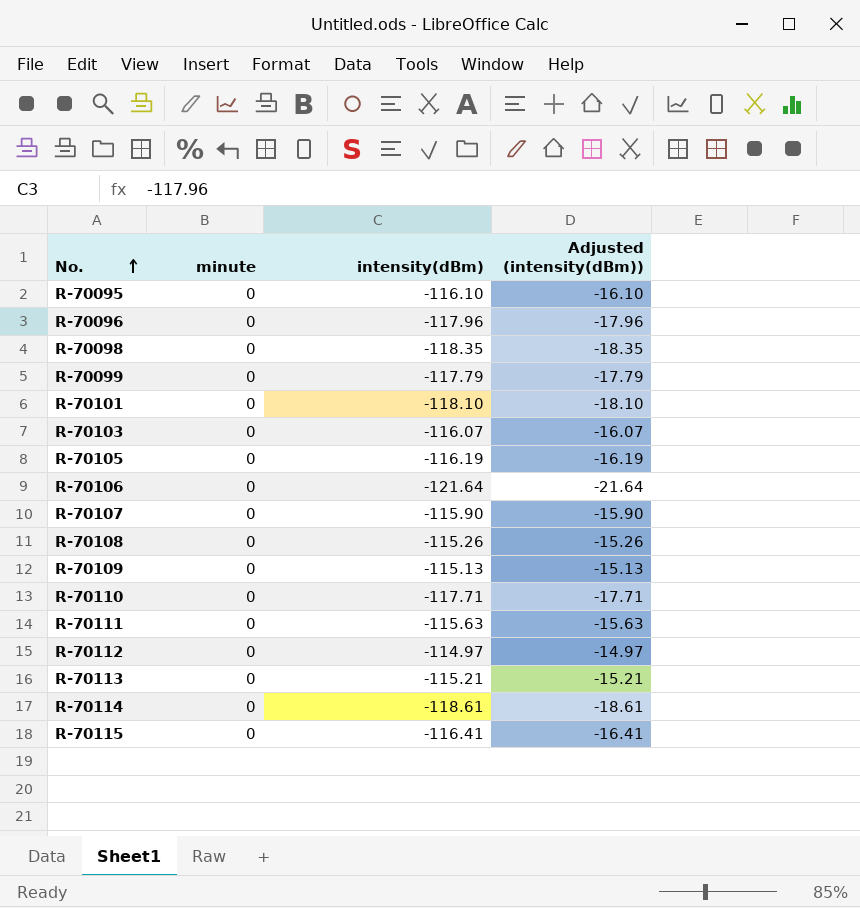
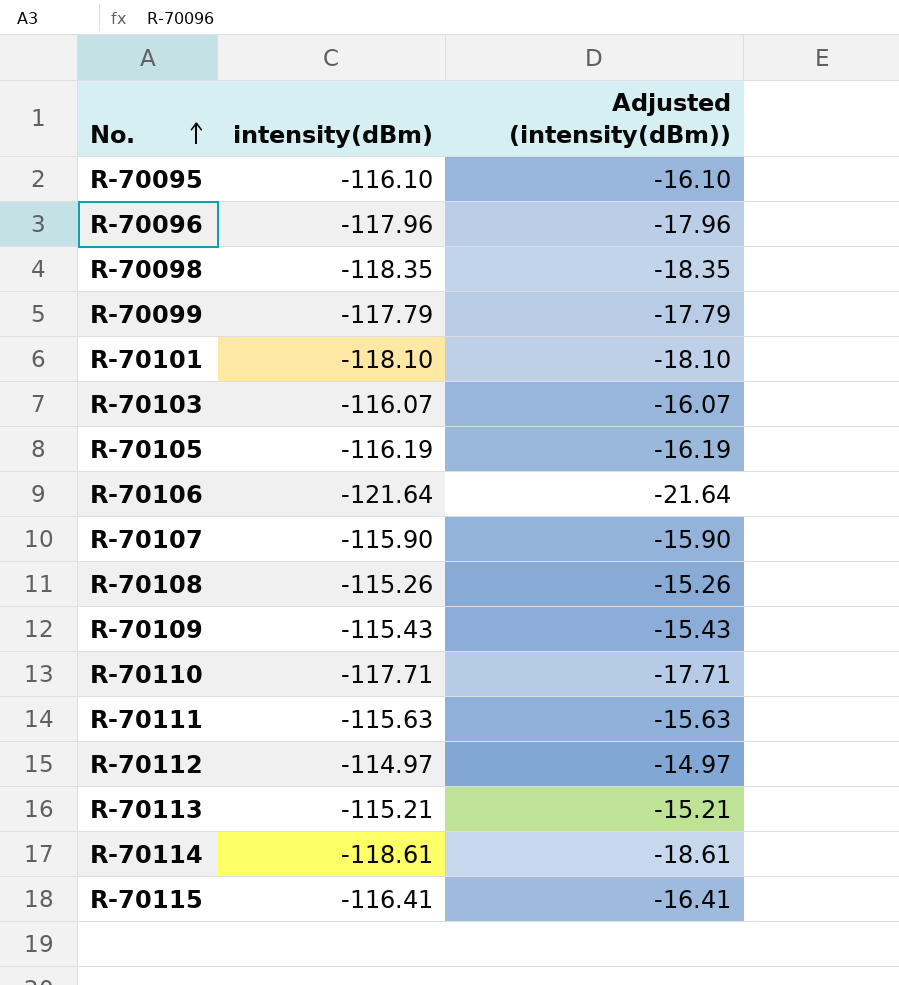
column minute | position: 2 -> none
R-70109 | intensity(dBm): -115.13 -> -115.43
R-70109 | Adjusted (intensity(dBm)): -15.13 -> -15.43

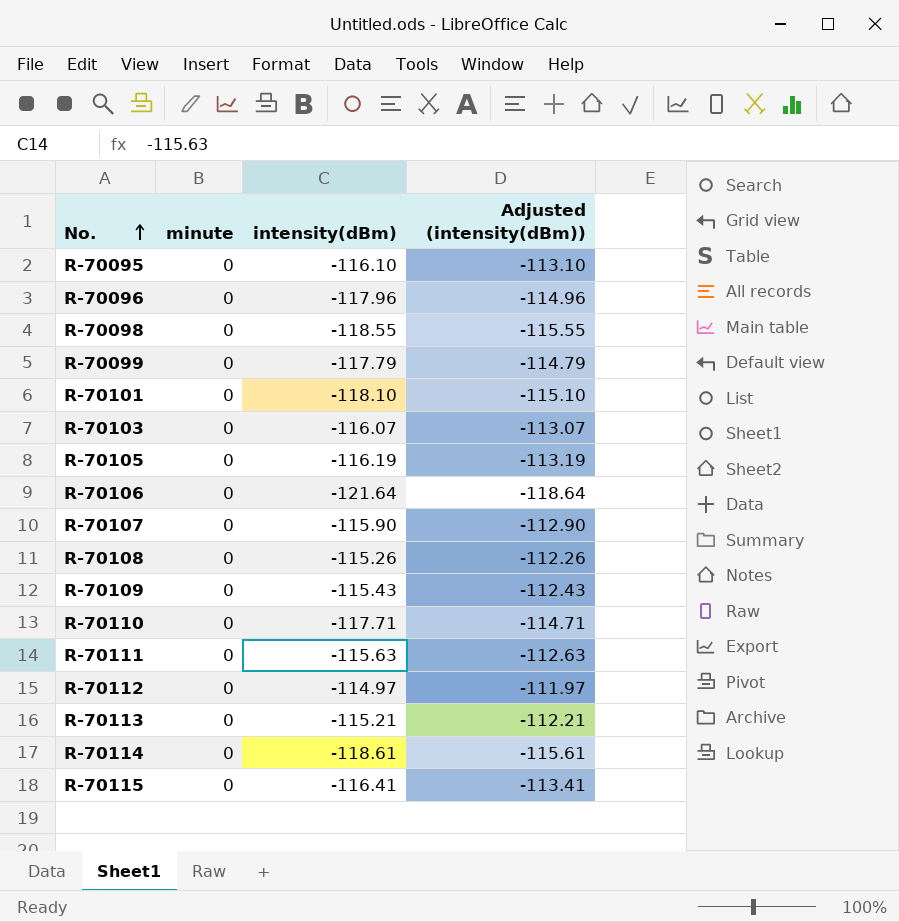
column minute | position: none -> 2
column Adjusted (intensity(dBm)) | formula: [intensity(dBm)] + 100 -> [intensity(dBm)] + 3
R-70098 | intensity(dBm): -118.35 -> -118.55

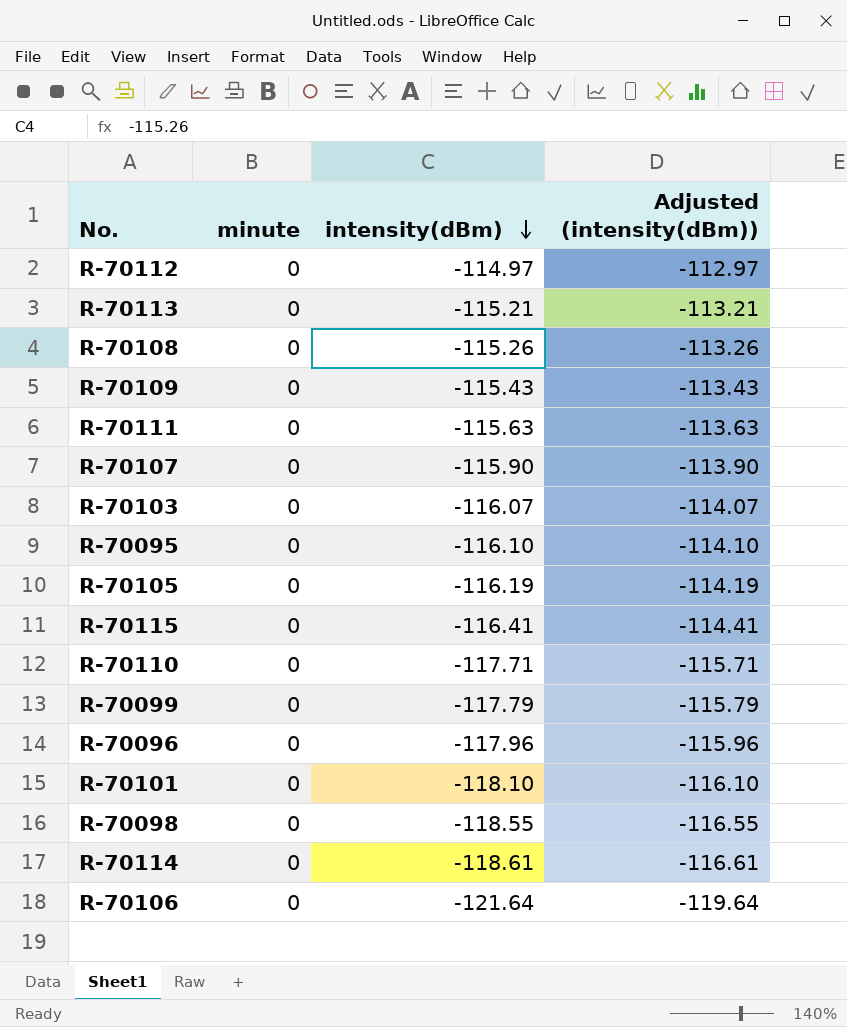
row order: No. ascending -> intensity(dBm) descending
column Adjusted (intensity(dBm)) | formula: [intensity(dBm)] + 3 -> [intensity(dBm)] + 2

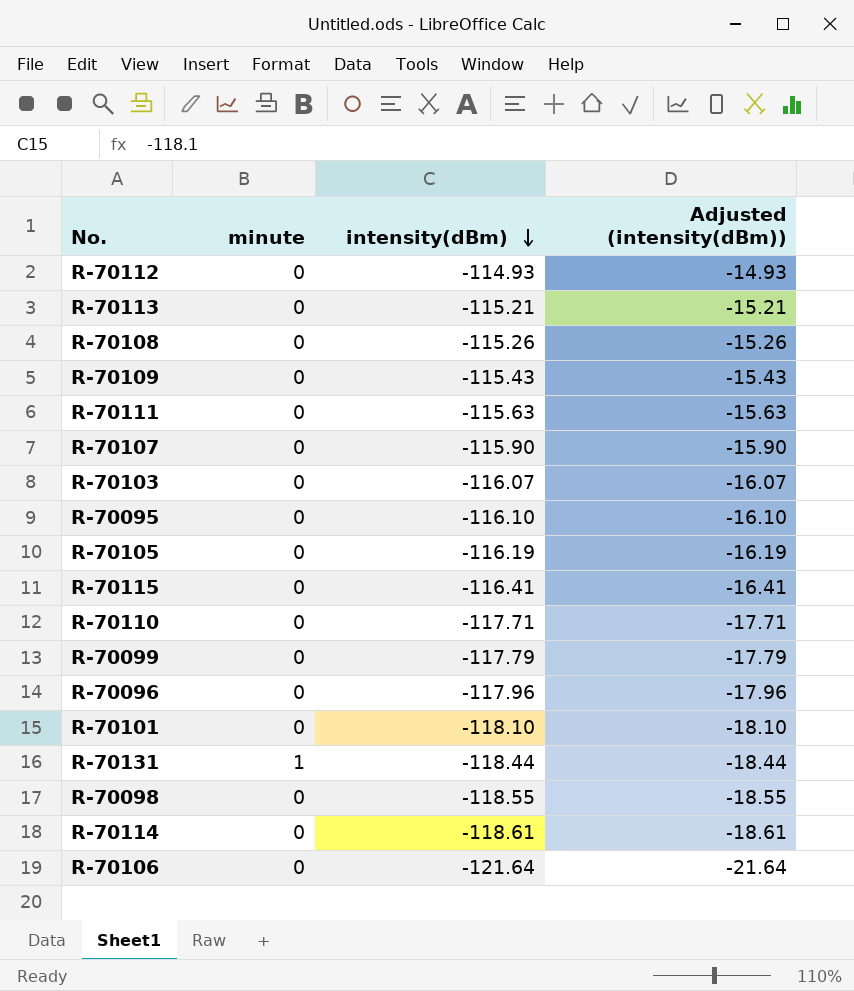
column Adjusted (intensity(dBm)) | formula: [intensity(dBm)] + 2 -> [intensity(dBm)] + 100
R-70112 | intensity(dBm): -114.97 -> -114.93
row R-70131: none -> 1 | -118.44 | -18.44

